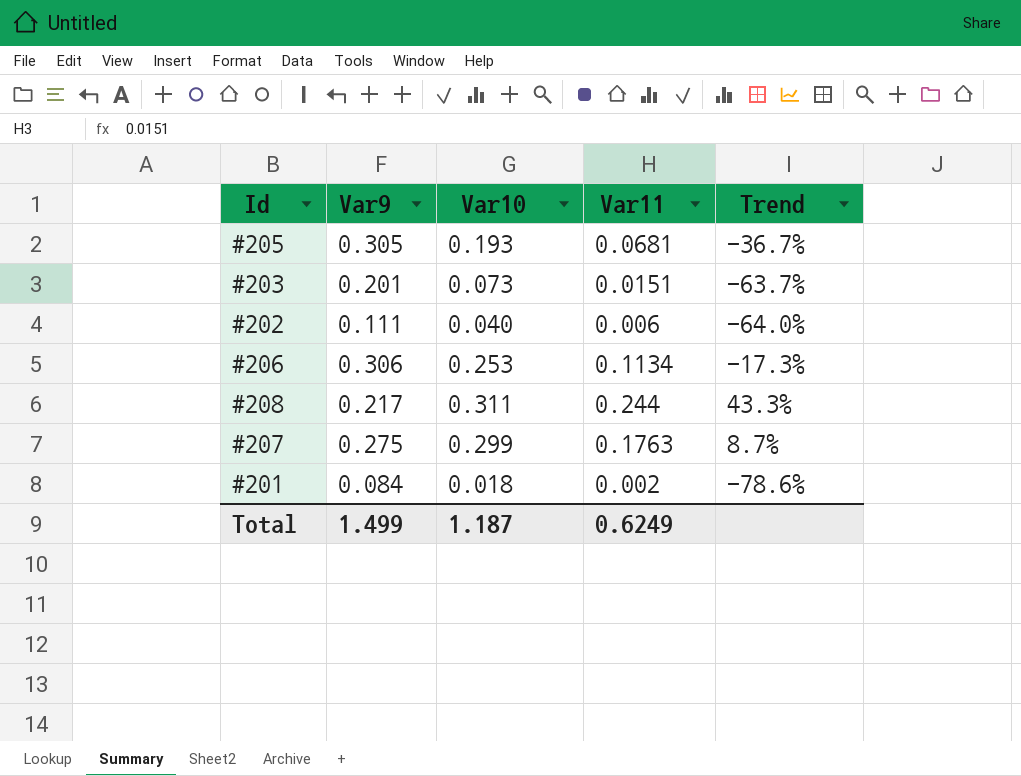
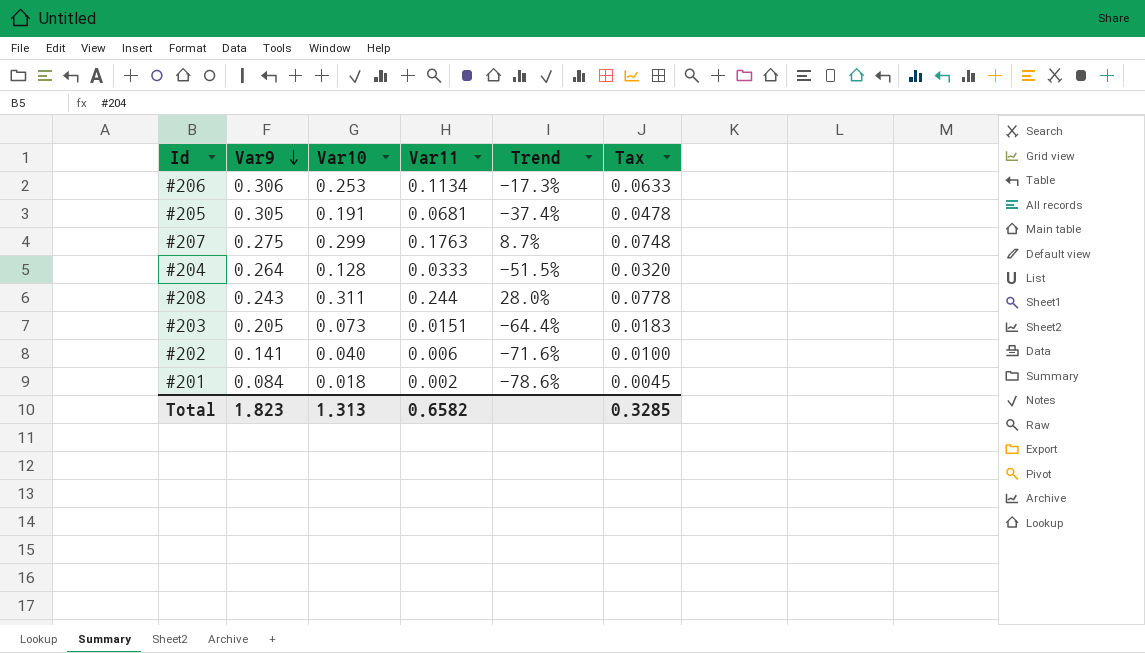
row order: none -> Var9 descending
column Tax | formula: none -> [Var10] * 0.25
#205 | Var10: 0.193 -> 0.191
#205 | Trend: -36.7% -> -37.4%
row #204: none -> 0.264 | 0.128 | 0.0333 | -51.5% | 0.0320
#208 | Var9: 0.217 -> 0.243
#208 | Trend: 43.3% -> 28.0%
#203 | Var9: 0.201 -> 0.205
#203 | Trend: -63.7% -> -64.4%
#202 | Var9: 0.111 -> 0.141
#202 | Trend: -64.0% -> -71.6%
Total | Var9: 1.499 -> 1.823
Total | Var10: 1.187 -> 1.313
Total | Var11: 0.6249 -> 0.6582

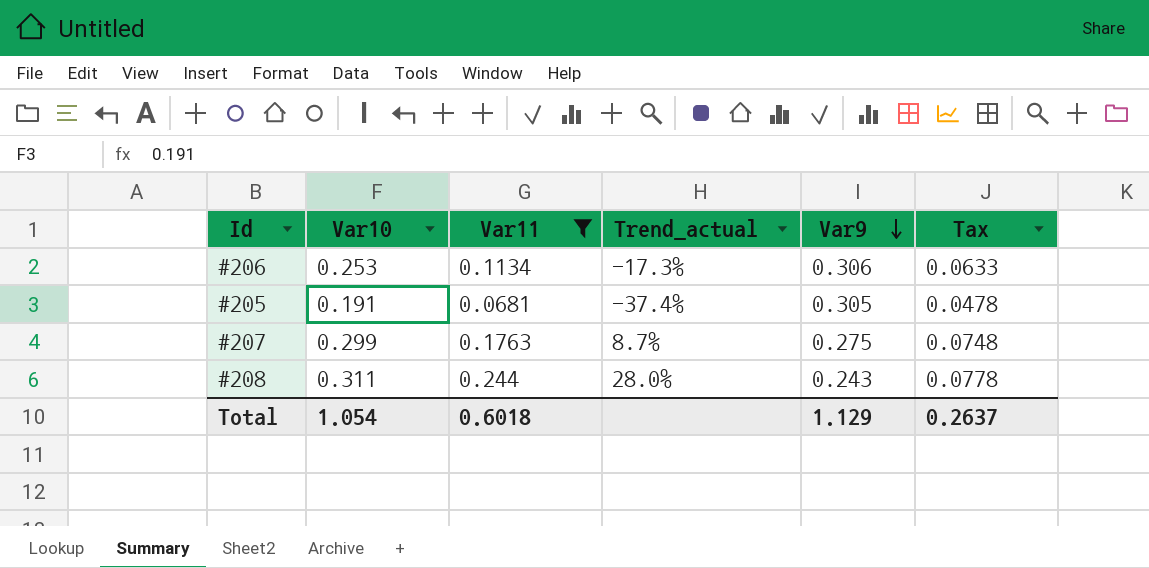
filter: none -> Var11 >= 0.0681
column name: Trend -> Trend_actual
column Var9 | position: 2 -> 5
Total | Var10: 1.313 -> 1.054
Total | Var11: 0.6582 -> 0.6018
Total | Var9: 1.823 -> 1.129
Total | Tax: 0.3285 -> 0.2637

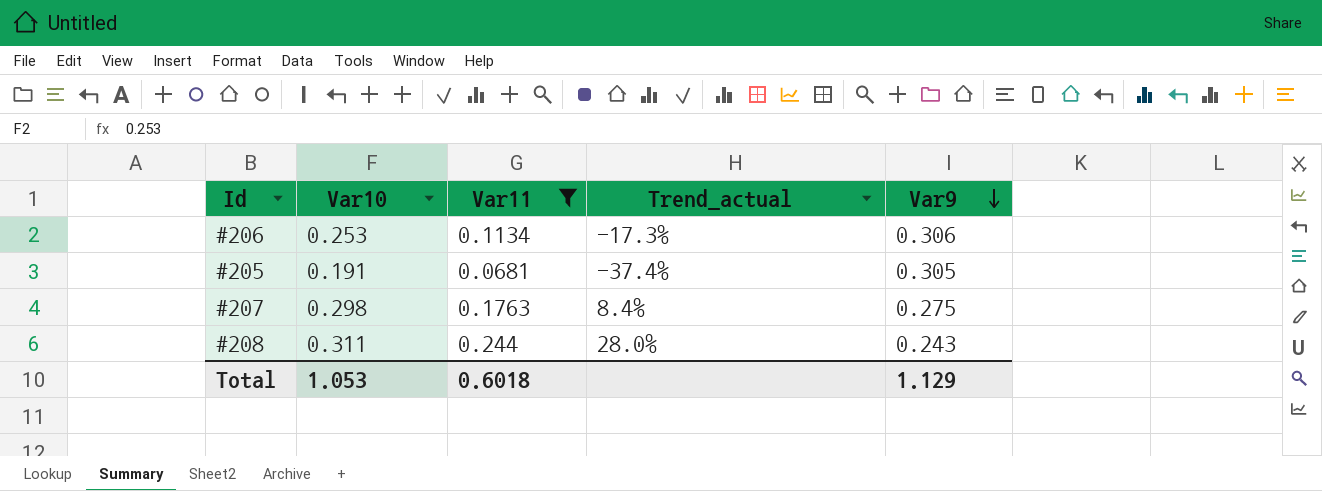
column Tax | formula: [Var10] * 0.25 -> none
#207 | Var10: 0.299 -> 0.298
#207 | Trend_actual: 8.7% -> 8.4%
Total | Var10: 1.054 -> 1.053

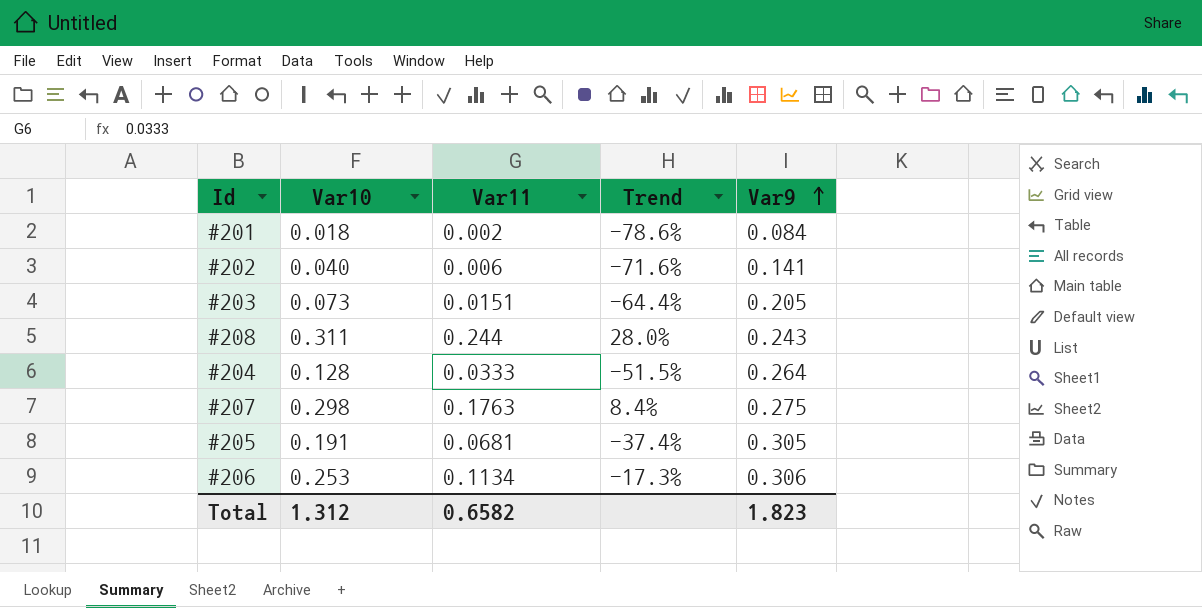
filter: Var11 >= 0.0681 -> none
row order: Var9 descending -> Var9 ascending
column name: Trend_actual -> Trend
Total | Var10: 1.053 -> 1.312
Total | Var11: 0.6018 -> 0.6582
Total | Var9: 1.129 -> 1.823

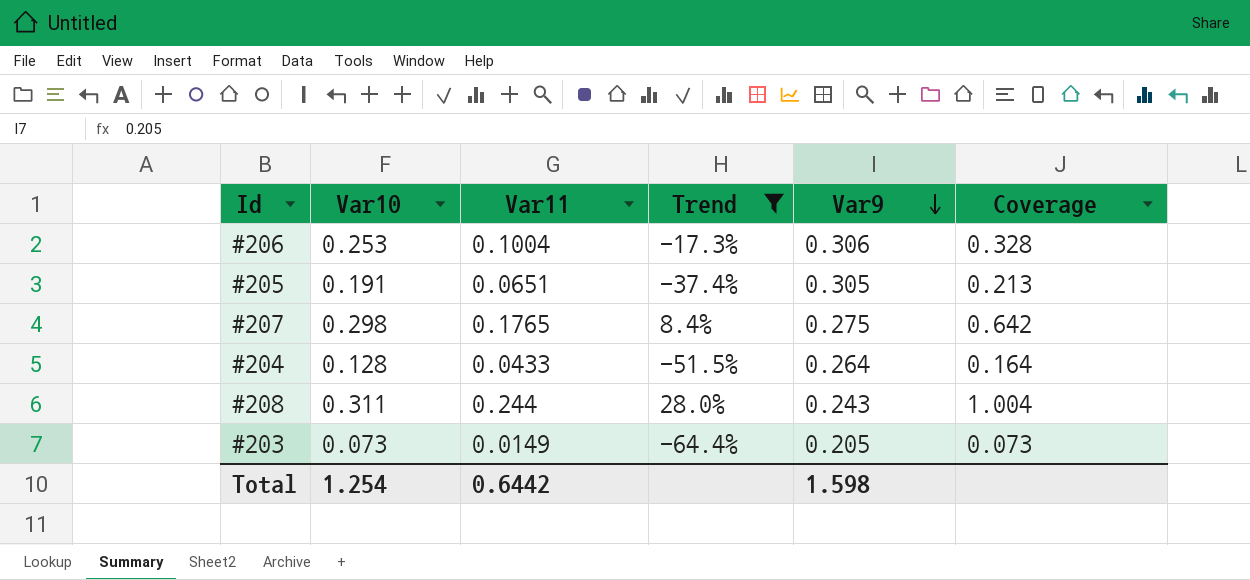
filter: none -> Trend >= -64.4%
row order: Var9 ascending -> Var9 descending
column Coverage | formula: none -> [Var11] / [Var9]
#206 | Var11: 0.1134 -> 0.1004
#205 | Var11: 0.0681 -> 0.0651
#207 | Var11: 0.1763 -> 0.1765
#204 | Var11: 0.0333 -> 0.0433
#203 | Var11: 0.0151 -> 0.0149
Total | Var10: 1.312 -> 1.254
Total | Var11: 0.6582 -> 0.6442
Total | Var9: 1.823 -> 1.598

